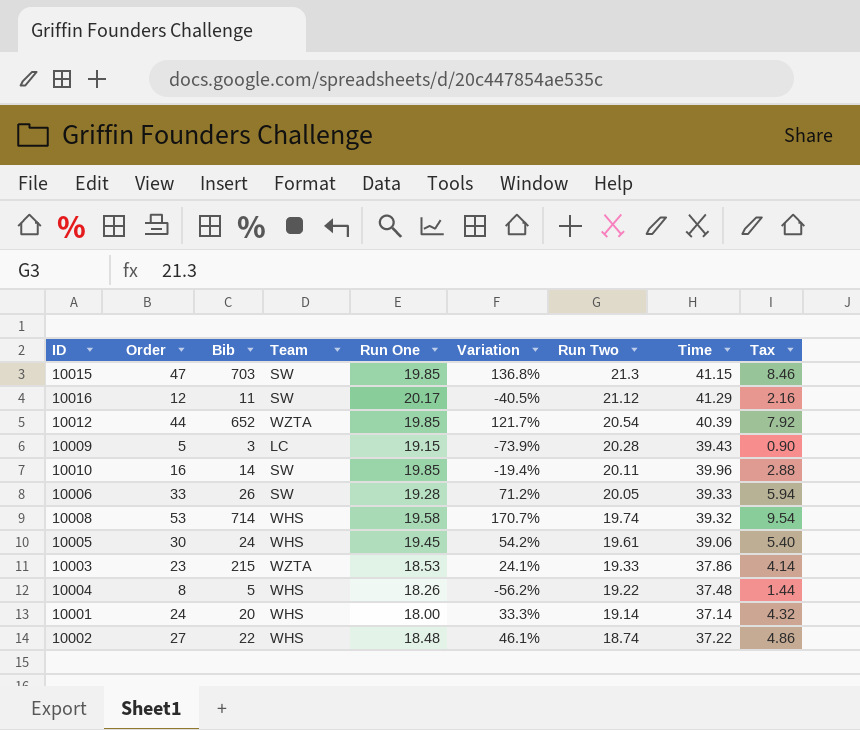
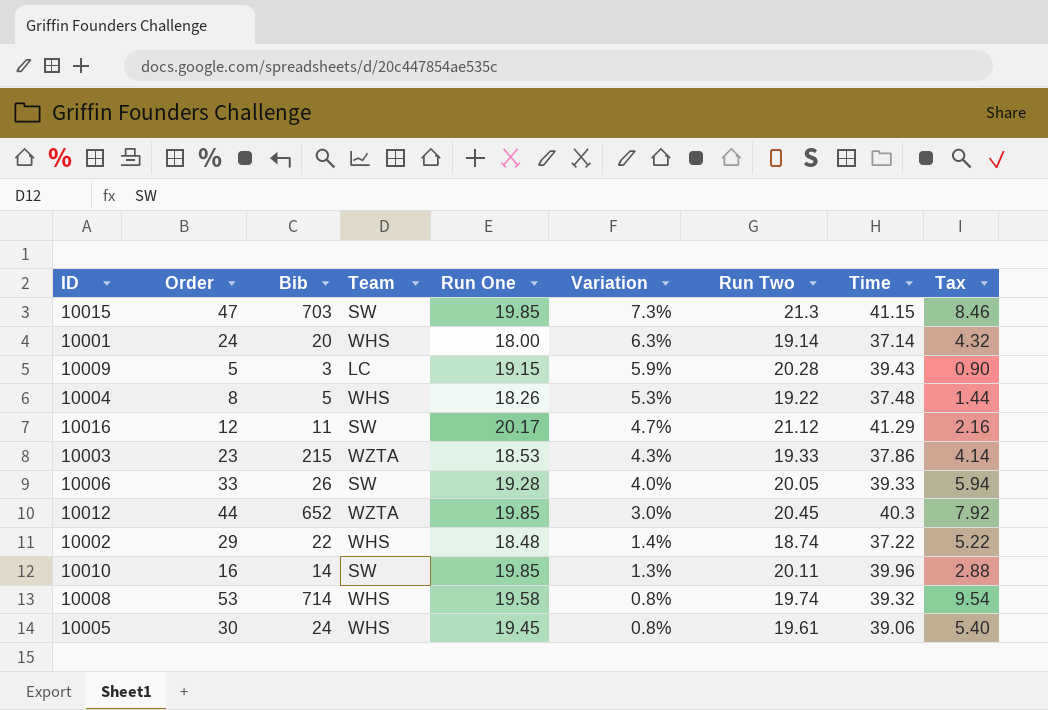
row order: Run Two descending -> Variation descending
column Variation | formula: ([Order] - [Run One]) / [Run One] -> ([Run Two] - [Run One]) / [Run One]
10012 | Run Two: 20.54 -> 20.45
10012 | Time: 40.39 -> 40.3
10002 | Order: 27 -> 29
10002 | Tax: 4.86 -> 5.22

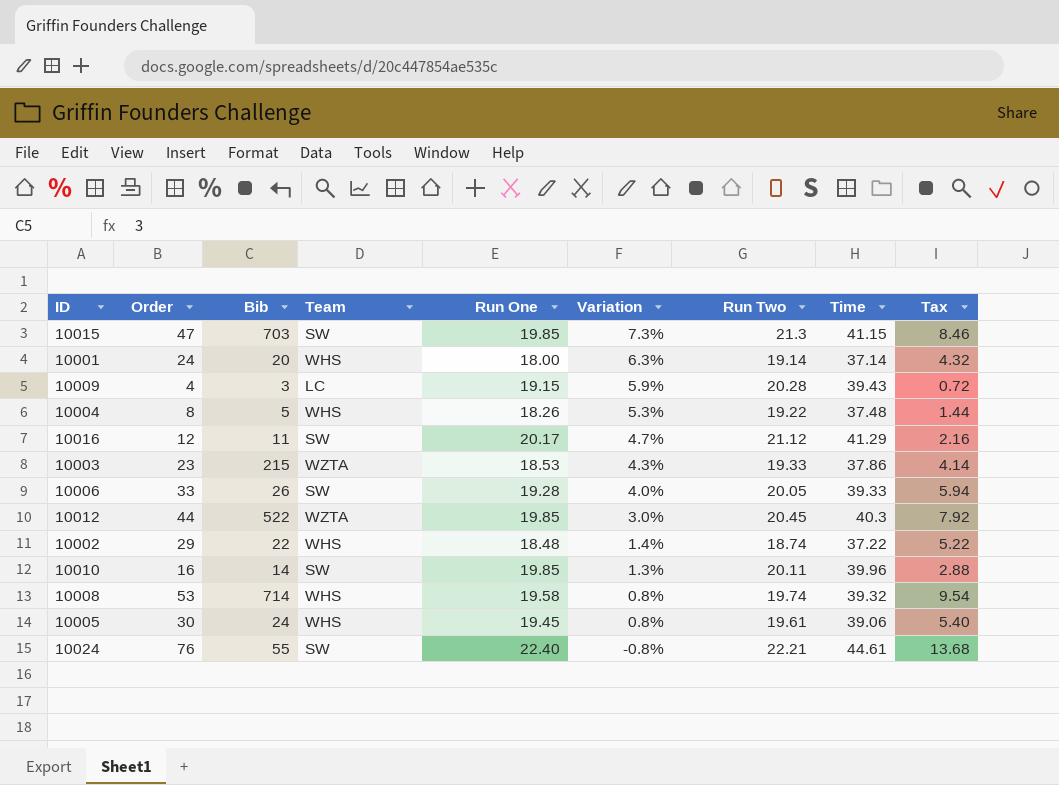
10009 | Order: 5 -> 4
10009 | Tax: 0.90 -> 0.72
10012 | Bib: 652 -> 522
row 10024: none -> 76 | 55 | SW | 22.40 | -0.8% | 22.21 | 44.61 | 13.68

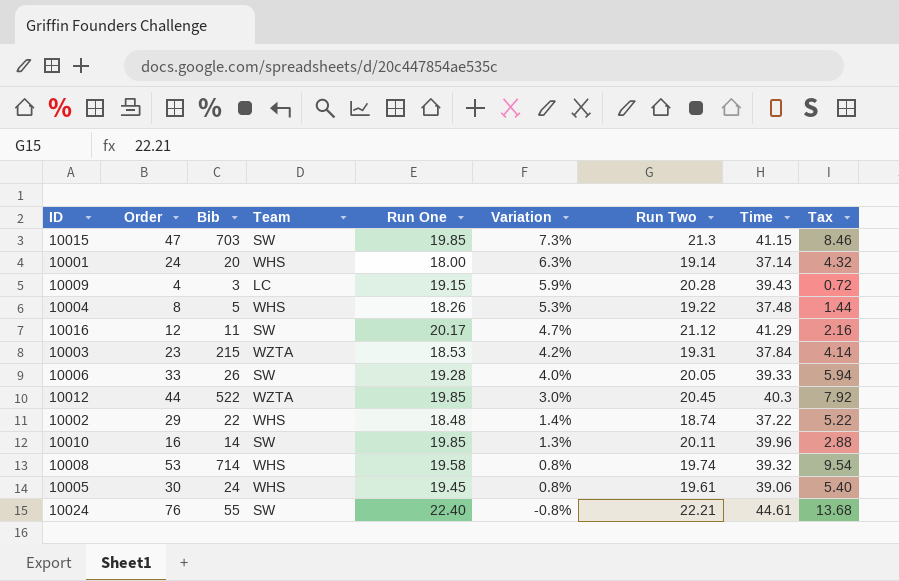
10003 | Variation: 4.3% -> 4.2%
10003 | Run Two: 19.33 -> 19.31
10003 | Time: 37.86 -> 37.84

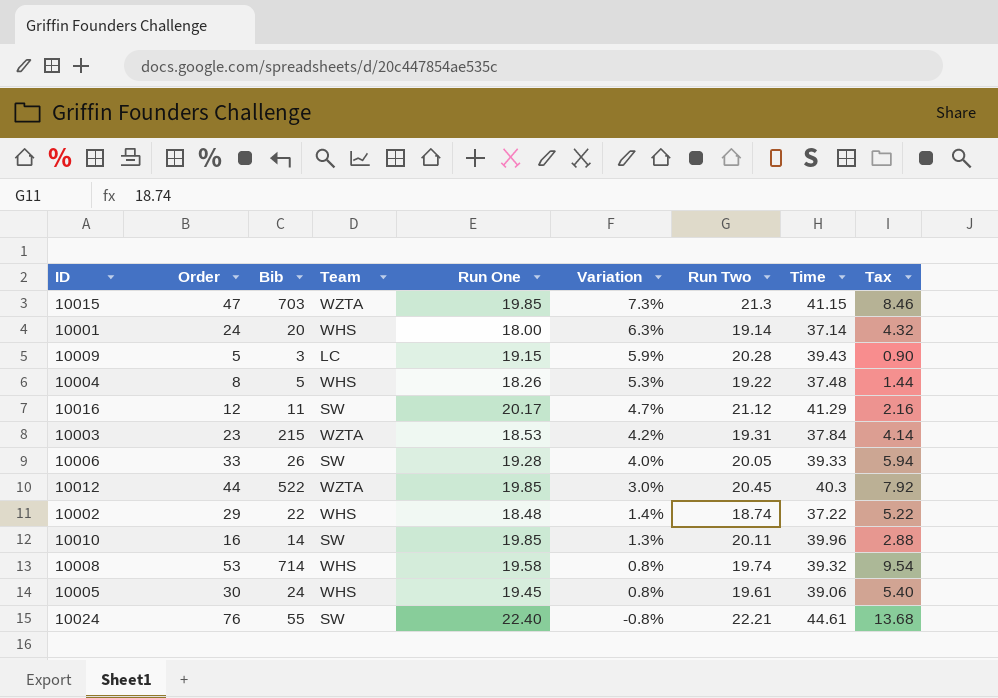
10015 | Team: SW -> WZTA
10009 | Order: 4 -> 5
10009 | Tax: 0.72 -> 0.90

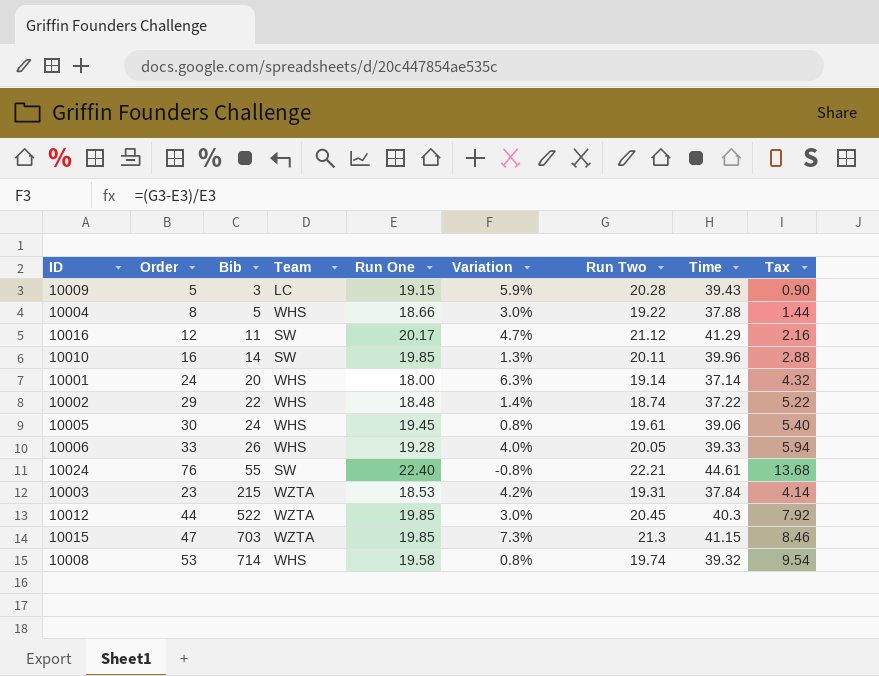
row order: Variation descending -> Bib ascending
10004 | Run One: 18.26 -> 18.66
10004 | Variation: 5.3% -> 3.0%
10004 | Time: 37.48 -> 37.88
10006 | Team: SW -> WHS

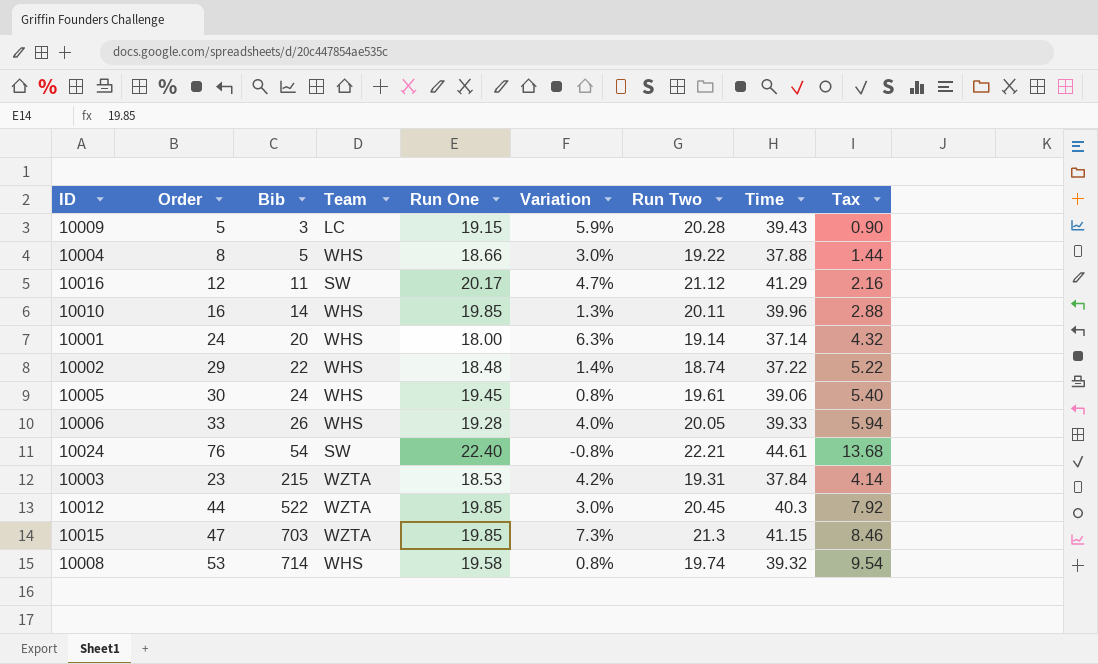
10010 | Team: SW -> WHS
10024 | Bib: 55 -> 54

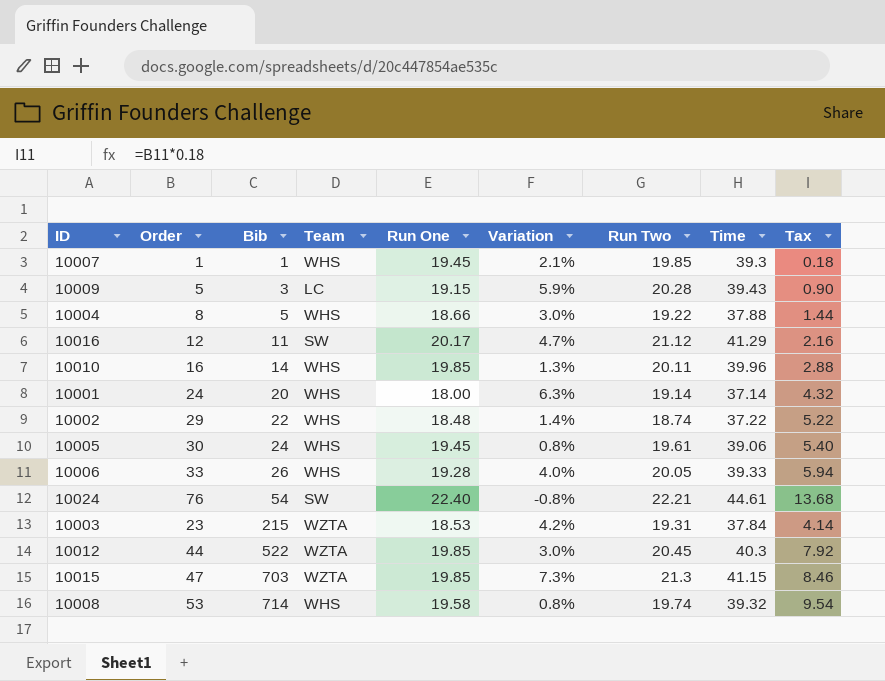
row 10007: none -> 1 | 1 | WHS | 19.45 | 2.1% | 19.85 | 39.3 | 0.18

